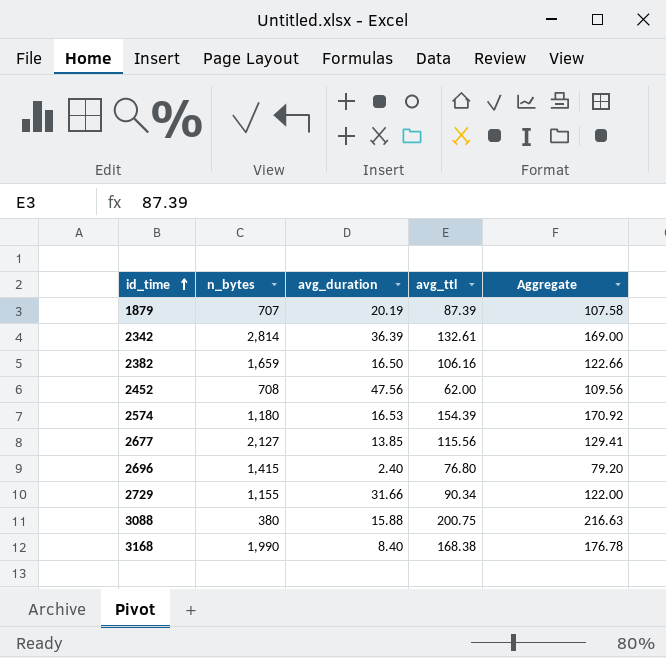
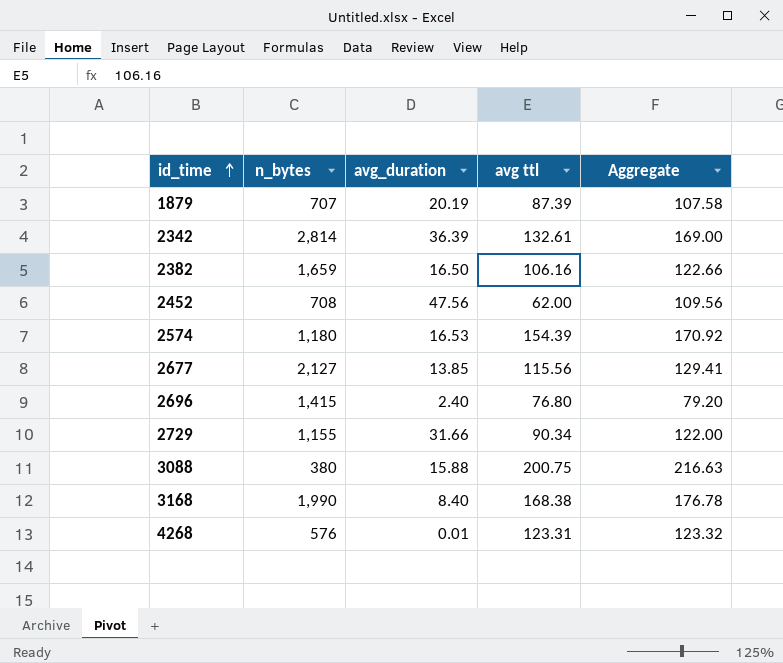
column name: avg_ttl -> avg ttl
row 4268: none -> 576 | 0.01 | 123.31 | 123.32

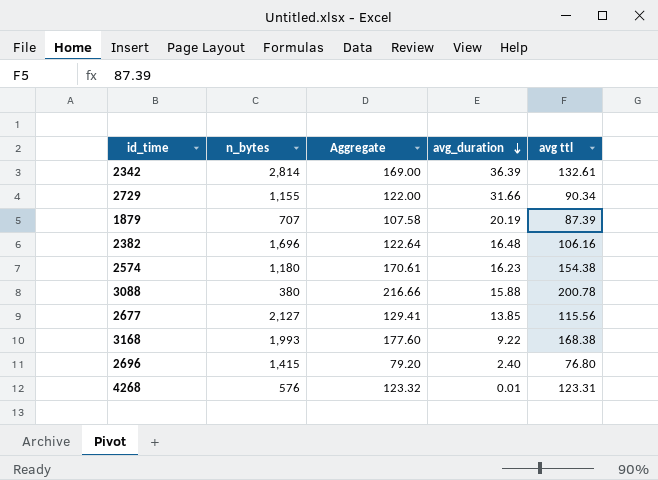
row order: id_time ascending -> avg_duration descending
column Aggregate | position: 5 -> 3
row 2452: 708 | 47.56 | 62.00 | 109.56 -> none
2382 | n_bytes: 1,659 -> 1,696
2382 | Aggregate: 122.66 -> 122.64
2382 | avg_duration: 16.50 -> 16.48
2574 | Aggregate: 170.92 -> 170.61
2574 | avg_duration: 16.53 -> 16.23
2574 | avg ttl: 154.39 -> 154.38
3088 | Aggregate: 216.63 -> 216.66
3088 | avg ttl: 200.75 -> 200.78
3168 | n_bytes: 1,990 -> 1,993
3168 | Aggregate: 176.78 -> 177.60
3168 | avg_duration: 8.40 -> 9.22

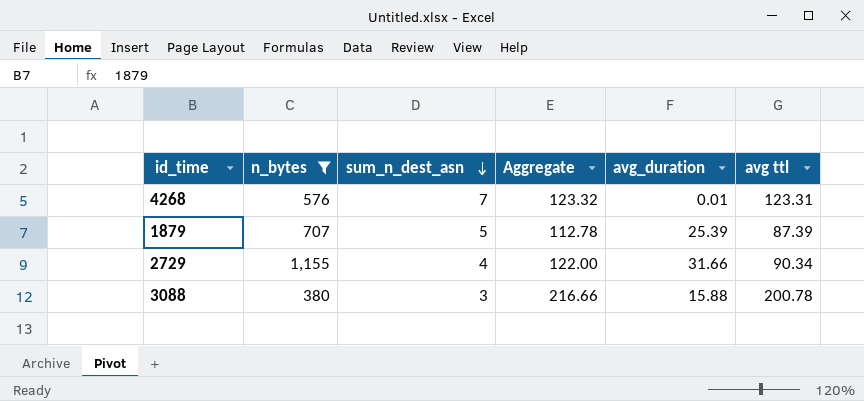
filter: none -> n_bytes <= 1,155
row order: avg_duration descending -> sum_n_dest_asn descending
column sum_n_dest_asn | position: none -> 3
1879 | Aggregate: 107.58 -> 112.78
1879 | avg_duration: 20.19 -> 25.39

